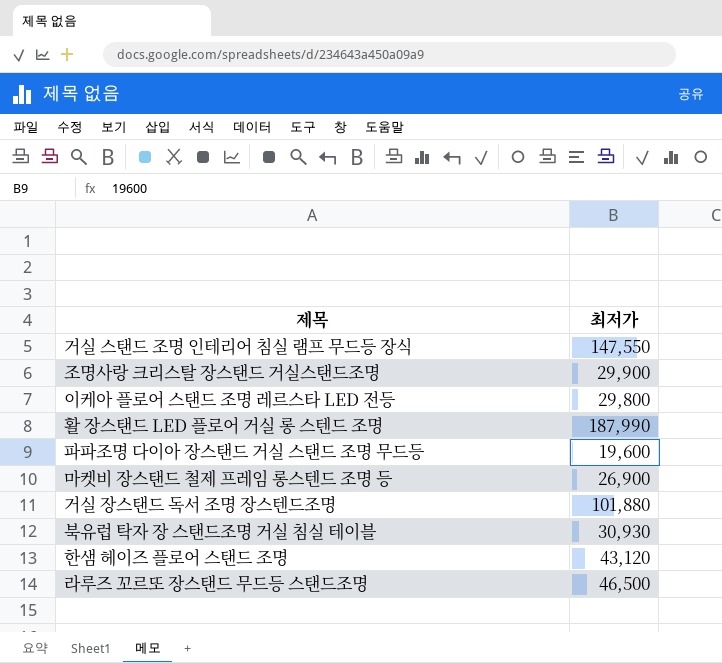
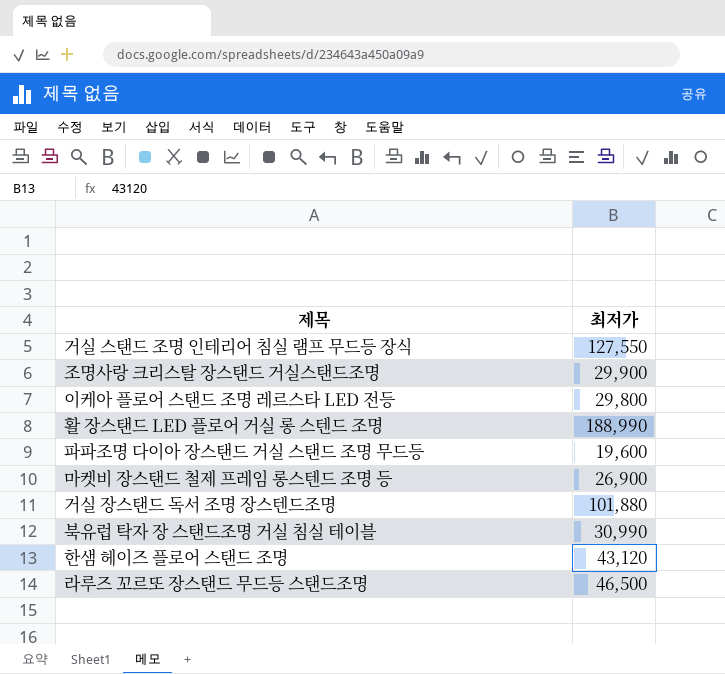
거실 스탠드 조명 인테리어 침실 램프 무드등 장식 | 최저가: 147,550 -> 127,550
활 장스탠드 LED 플로어 거실 롱 스텐드 조명 | 최저가: 187,990 -> 188,990
북유럽 탁자 장 스탠드조명 거실 침실 테이블 | 최저가: 30,930 -> 30,990

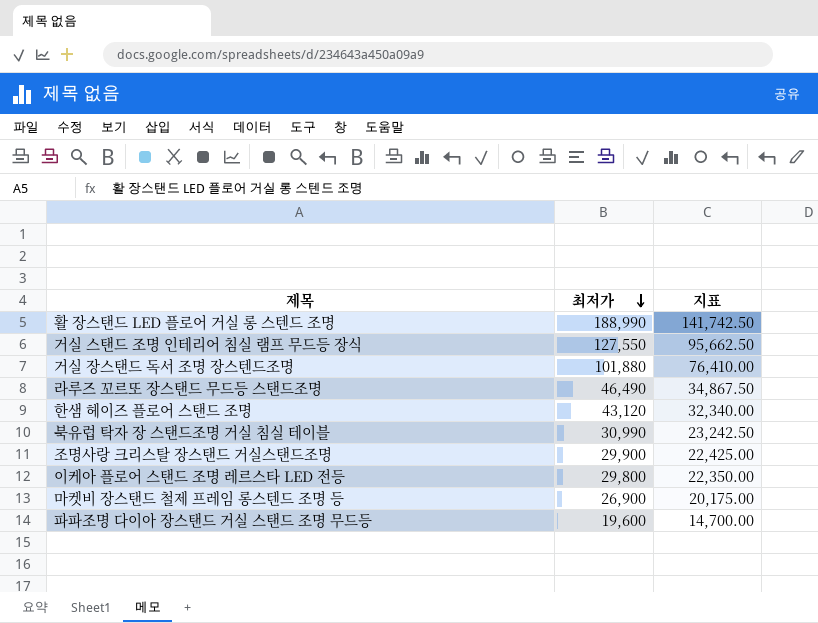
row order: none -> 최저가 descending
column 지표 | formula: none -> [최저가] * 0.75
라루즈 꼬르또 장스탠드 무드등 스탠드조명 | 최저가: 46,500 -> 46,490

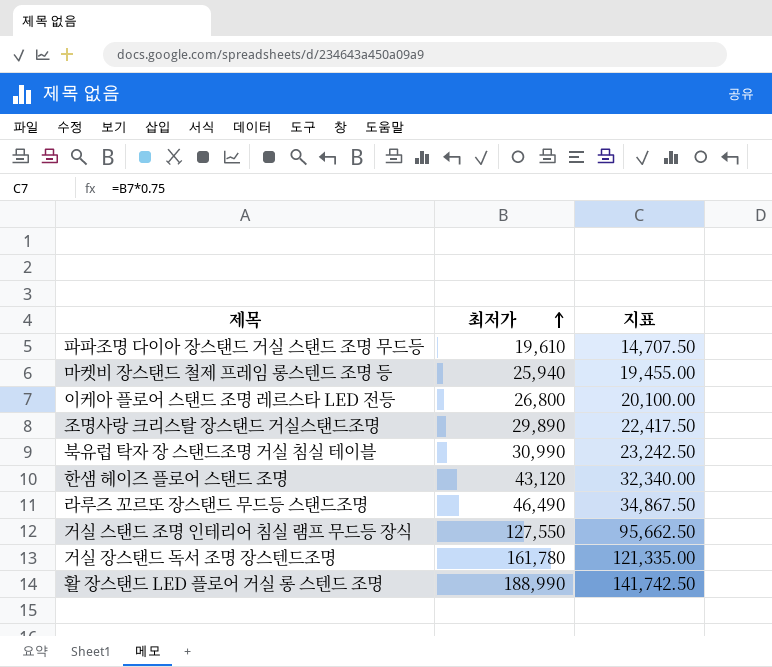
row order: 최저가 descending -> 최저가 ascending
파파조명 다이아 장스탠드 거실 스탠드 조명 무드등 | 최저가: 19,600 -> 19,610
파파조명 다이아 장스탠드 거실 스탠드 조명 무드등 | 지표: 14,700.00 -> 14,707.50
마켓비 장스탠드 철제 프레임 롱스텐드 조명 등 | 최저가: 26,900 -> 25,940
마켓비 장스탠드 철제 프레임 롱스텐드 조명 등 | 지표: 20,175.00 -> 19,455.00
이케아 플로어 스탠드 조명 레르스타 LED 전등 | 최저가: 29,800 -> 26,800
이케아 플로어 스탠드 조명 레르스타 LED 전등 | 지표: 22,350.00 -> 20,100.00
조명사랑 크리스탈 장스탠드 거실스탠드조명 | 최저가: 29,900 -> 29,890
조명사랑 크리스탈 장스탠드 거실스탠드조명 | 지표: 22,425.00 -> 22,417.50
거실 장스탠드 독서 조명 장스텐드조명 | 최저가: 101,880 -> 161,780
거실 장스탠드 독서 조명 장스텐드조명 | 지표: 76,410.00 -> 121,335.00

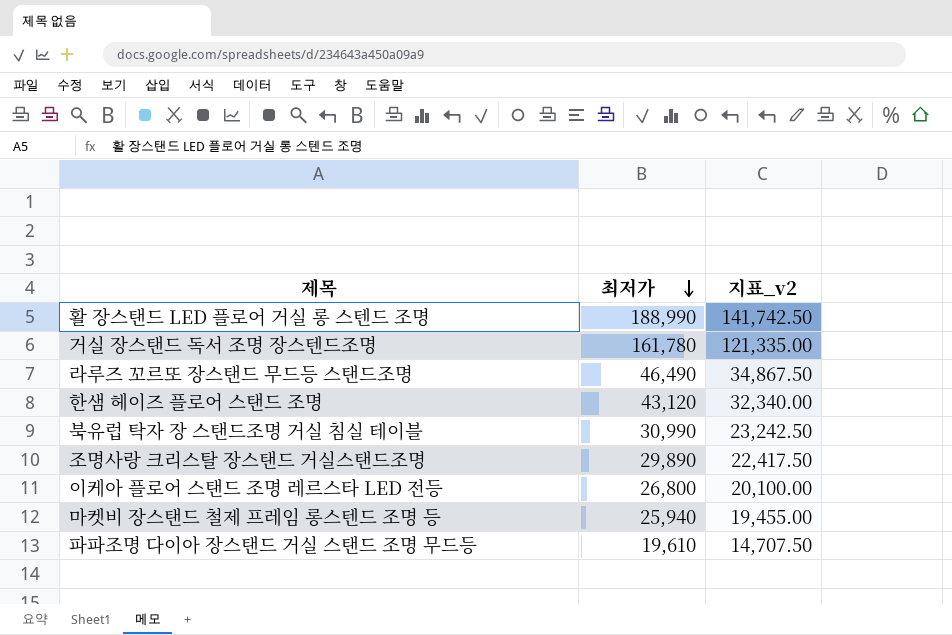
row order: 최저가 ascending -> 최저가 descending
column name: 지표 -> 지표_v2
row 거실 스탠드 조명 인테리어 침실 램프 무드등 장식: 127,550 | 95,662.50 -> none

